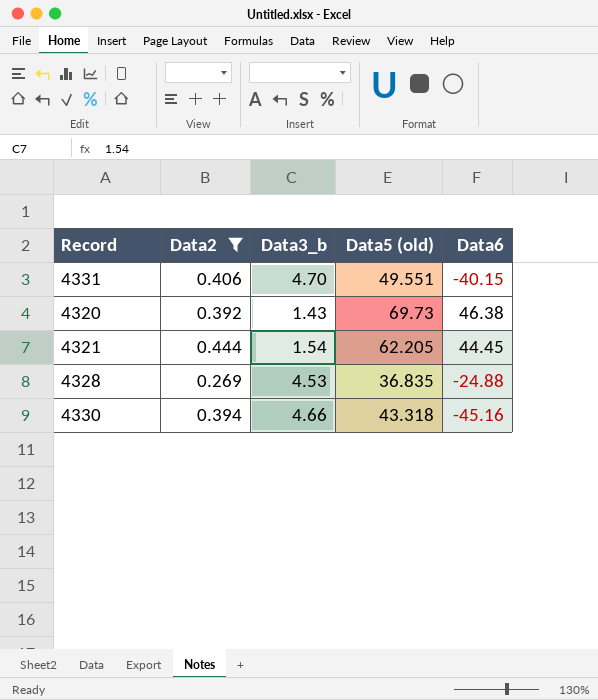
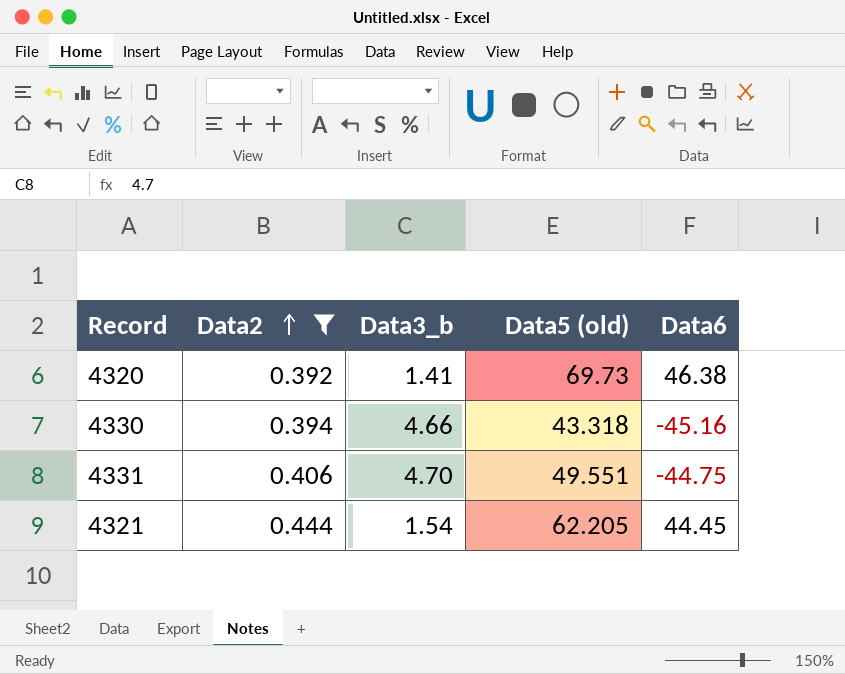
row order: none -> Data2 ascending
row 4328: 0.269 | 4.53 | 36.835 | -24.88 -> none
4320 | Data3_b: 1.43 -> 1.41
4331 | Data6: -40.15 -> -44.75

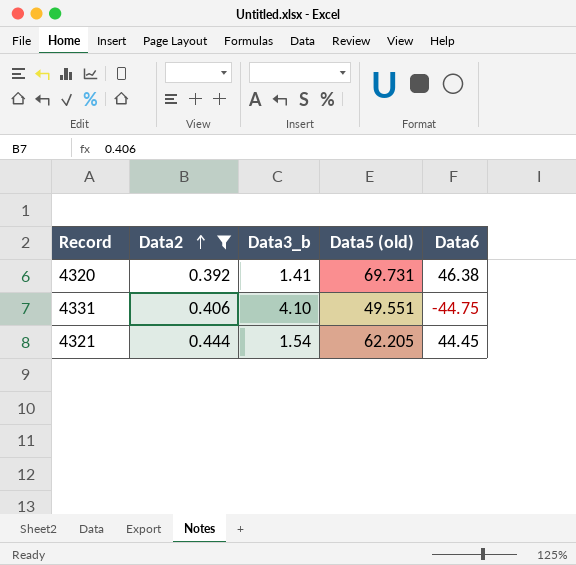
row 4330: 0.394 | 4.66 | 43.318 | -45.16 -> none
4320 | Data5 (old): 69.73 -> 69.731
4331 | Data3_b: 4.70 -> 4.10

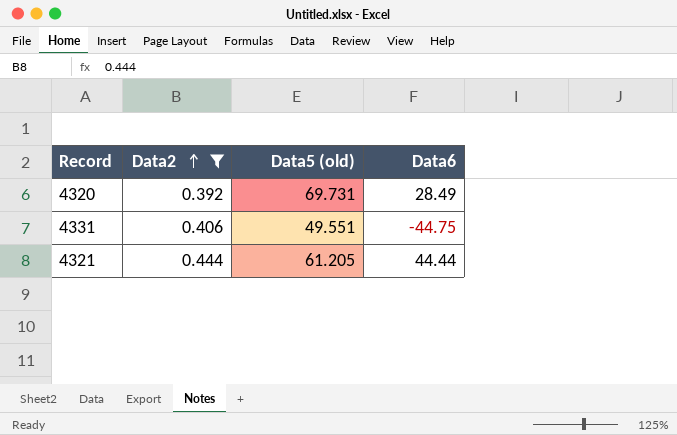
column Data3_b | position: 3 -> none
4320 | Data6: 46.38 -> 28.49
4321 | Data5 (old): 62.205 -> 61.205
4321 | Data6: 44.45 -> 44.44

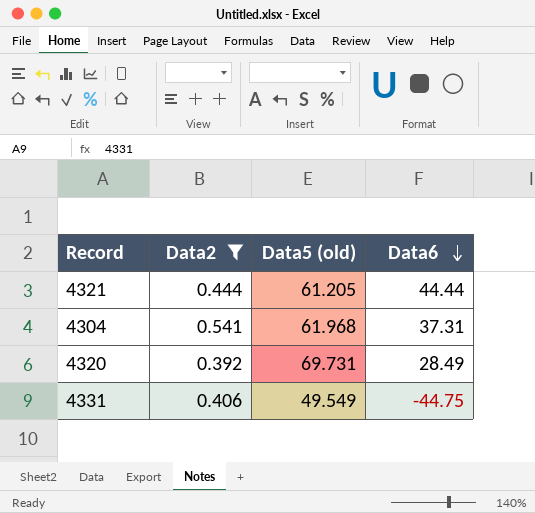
row order: Data2 ascending -> Data6 descending
row 4304: none -> 0.541 | 61.968 | 37.31
4331 | Data5 (old): 49.551 -> 49.549

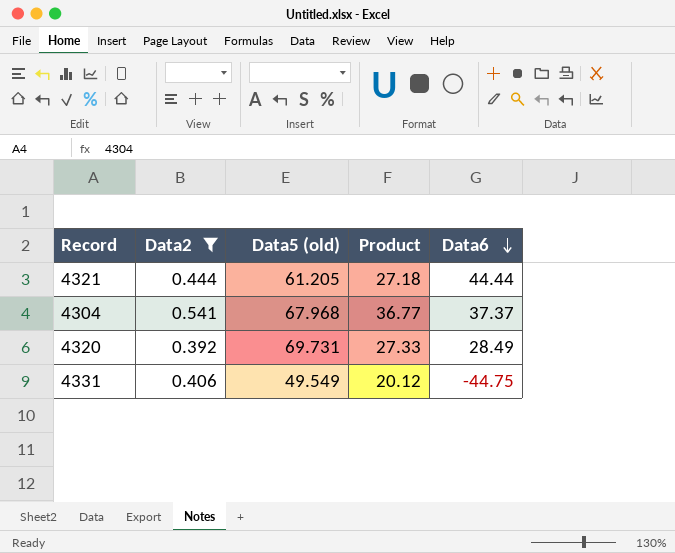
column Product | formula: none -> [Data2] * [Data5 (old)]
4304 | Data5 (old): 61.968 -> 67.968
4304 | Data6: 37.31 -> 37.37

